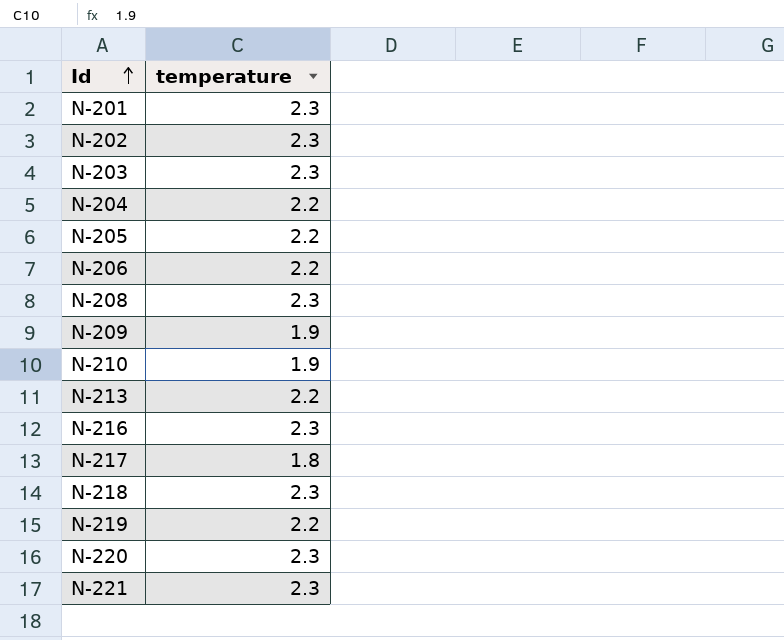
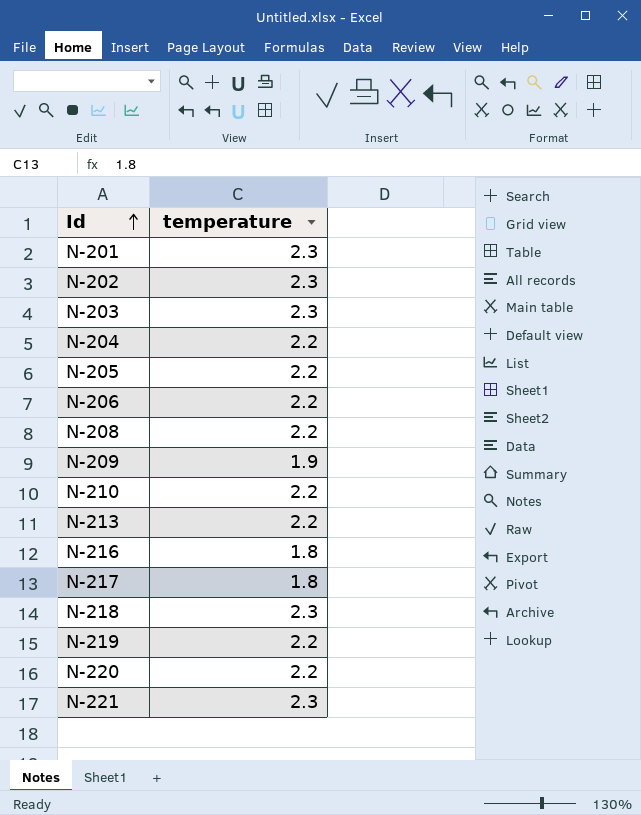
N-208 | temperature: 2.3 -> 2.2
N-210 | temperature: 1.9 -> 2.2
N-216 | temperature: 2.3 -> 1.8
N-220 | temperature: 2.3 -> 2.2

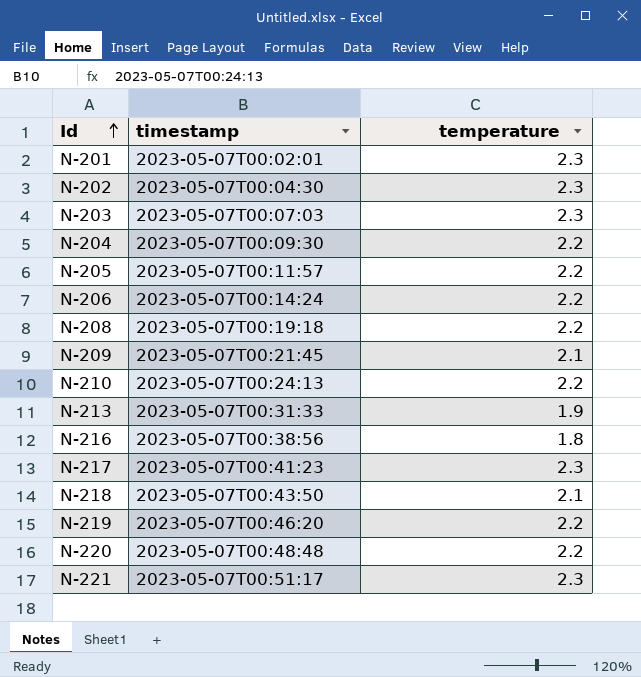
column timestamp | position: none -> 2
N-209 | temperature: 1.9 -> 2.1
N-213 | temperature: 2.2 -> 1.9
N-217 | temperature: 1.8 -> 2.3
N-218 | temperature: 2.3 -> 2.1

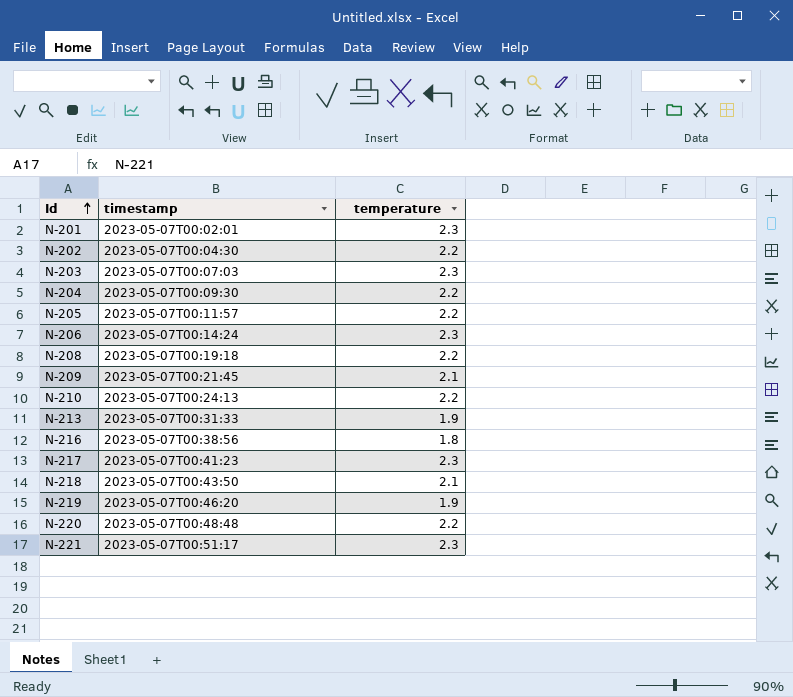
N-202 | temperature: 2.3 -> 2.2
N-206 | temperature: 2.2 -> 2.3
N-219 | temperature: 2.2 -> 1.9

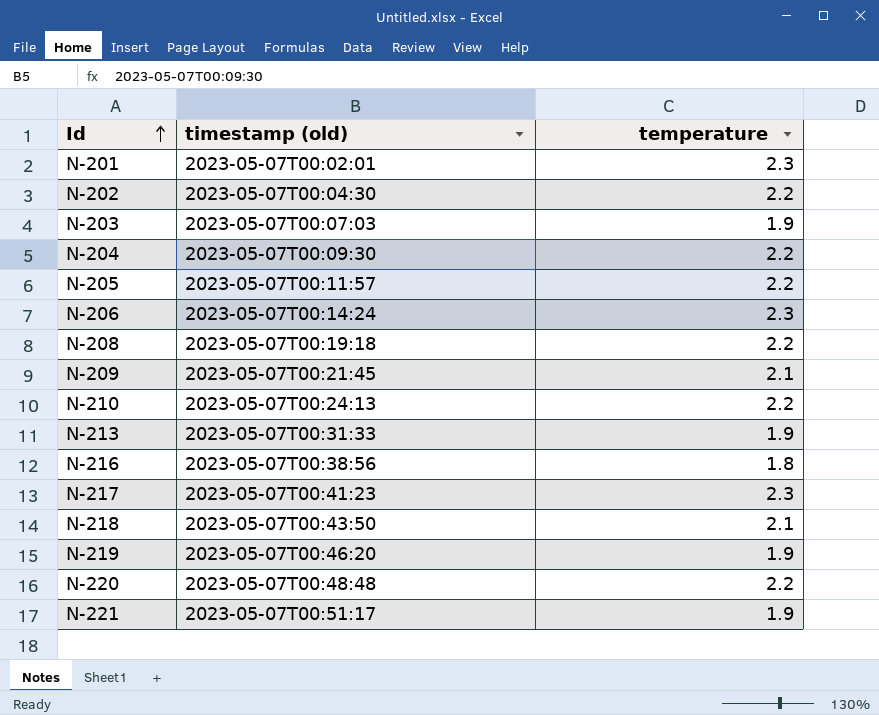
column name: timestamp -> timestamp (old)
N-203 | temperature: 2.3 -> 1.9
N-221 | temperature: 2.3 -> 1.9

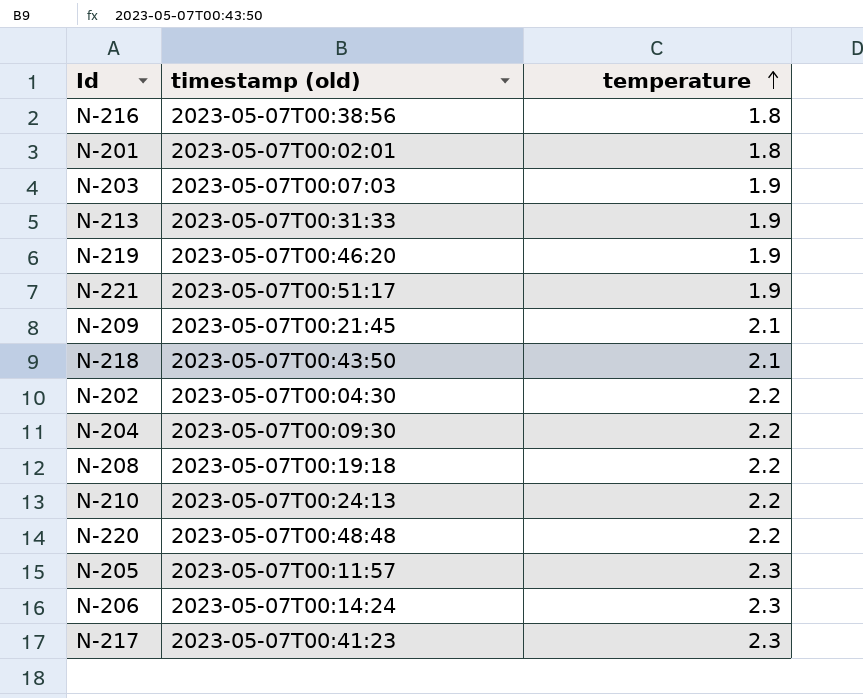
row order: Id ascending -> temperature ascending
N-201 | temperature: 2.3 -> 1.8
N-205 | temperature: 2.2 -> 2.3

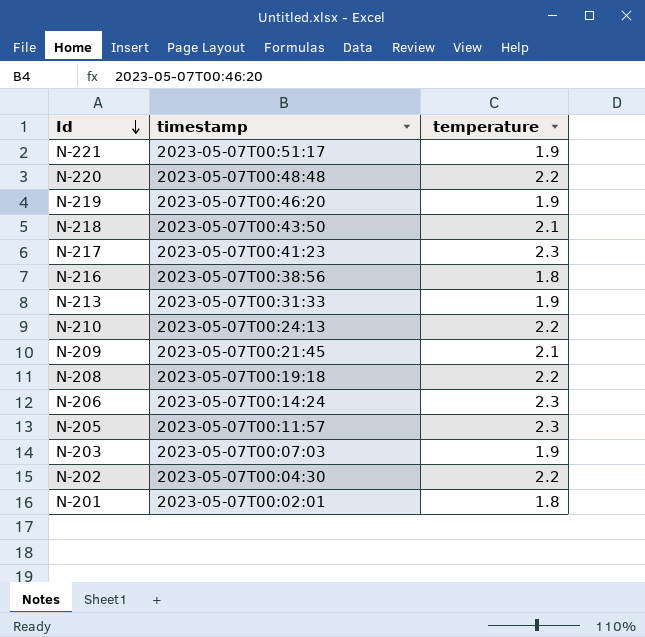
row order: temperature ascending -> Id descending
column name: timestamp (old) -> timestamp
row N-204: 2023-05-07T00:09:30 | 2.2 -> none

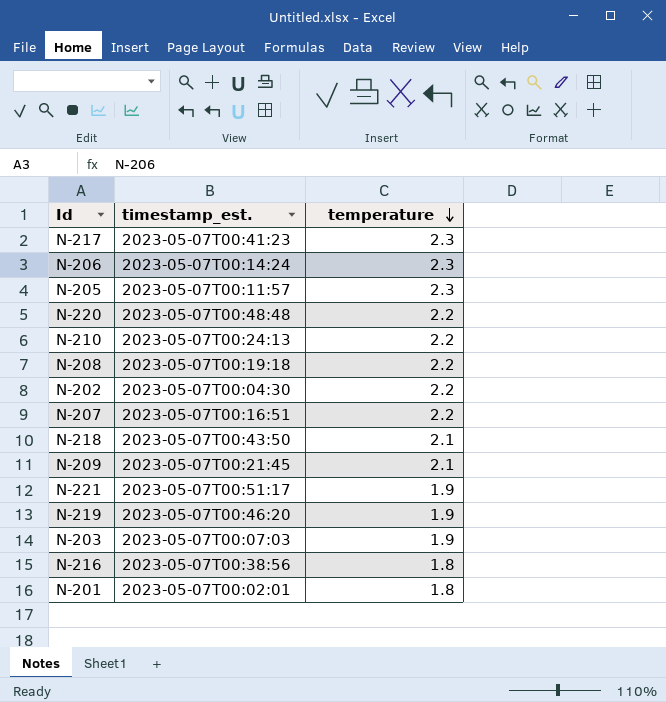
row order: Id descending -> temperature descending
column name: timestamp -> timestamp_est.
row N-213: 2023-05-07T00:31:33 | 1.9 -> none
row N-207: none -> 2023-05-07T00:16:51 | 2.2

